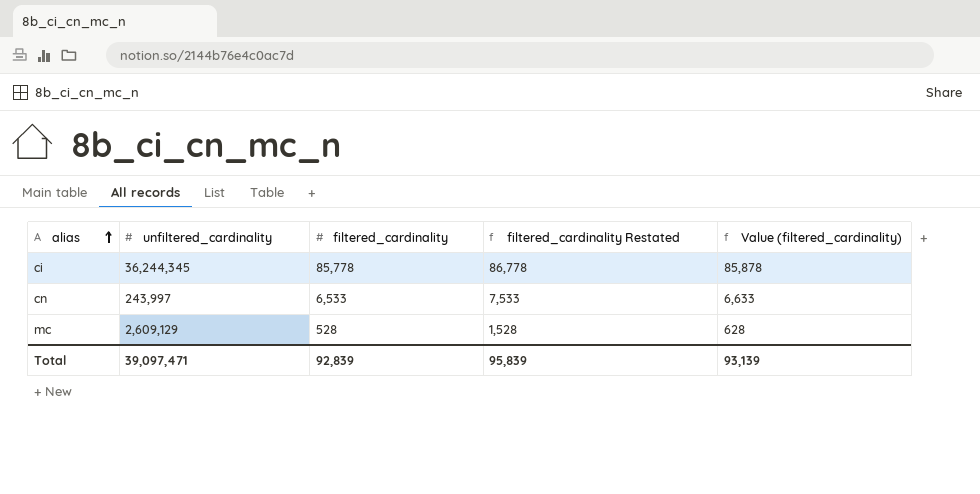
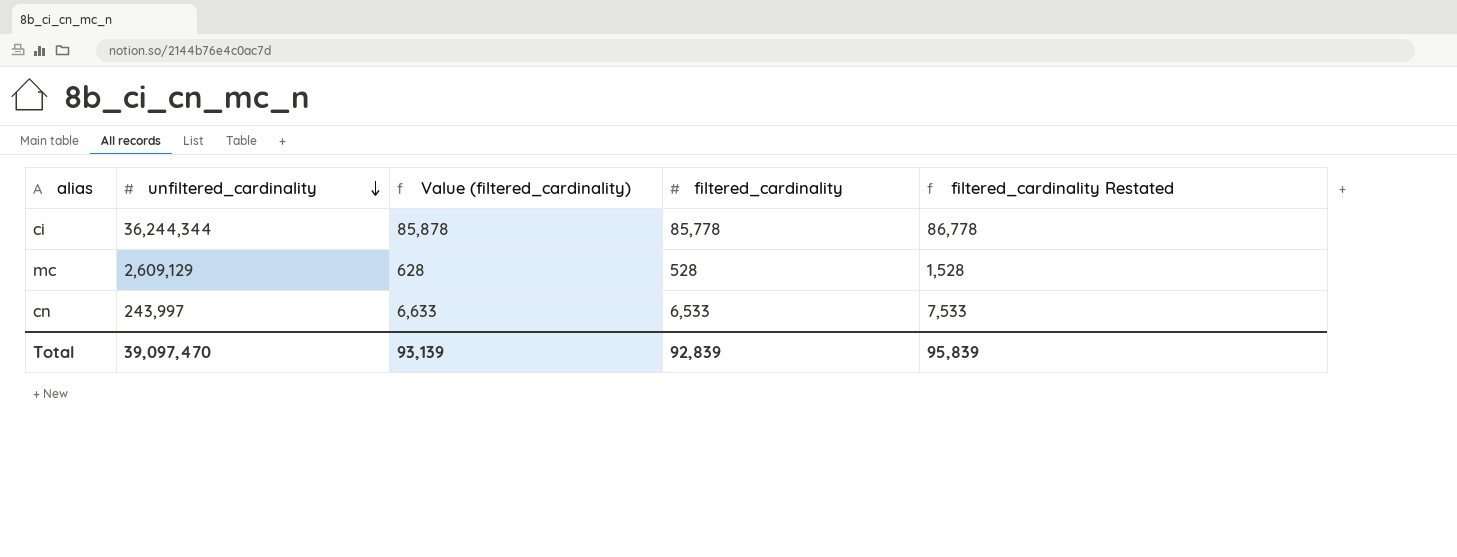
row order: alias ascending -> unfiltered_cardinality descending
column Value (filtered_cardinality) | position: 5 -> 3
ci | unfiltered_cardinality: 36,244,345 -> 36,244,344
Total | unfiltered_cardinality: 39,097,471 -> 39,097,470

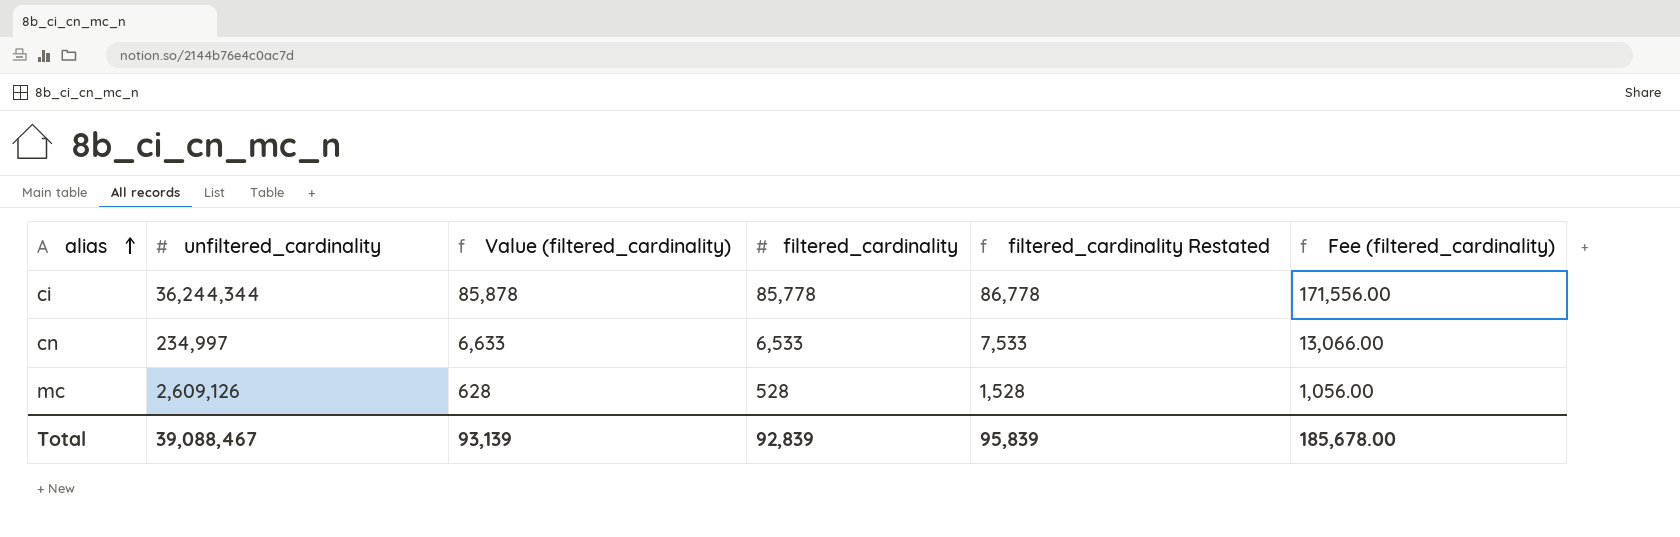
row order: unfiltered_cardinality descending -> alias ascending
column Fee (filtered_cardinality) | formula: none -> [filtered_cardinality] * 2
cn | unfiltered_cardinality: 243,997 -> 234,997
mc | unfiltered_cardinality: 2,609,129 -> 2,609,126
Total | unfiltered_cardinality: 39,097,470 -> 39,088,467

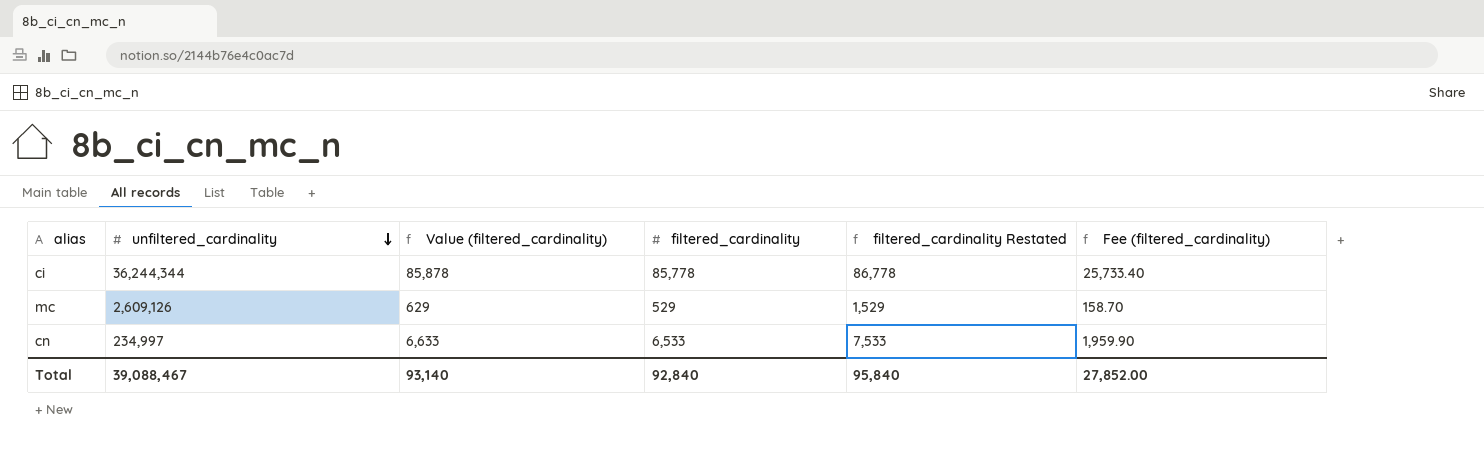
row order: alias ascending -> unfiltered_cardinality descending
column Fee (filtered_cardinality) | formula: [filtered_cardinality] * 2 -> [filtered_cardinality] * 0.3
mc | Value (filtered_cardinality): 628 -> 629
mc | filtered_cardinality: 528 -> 529
mc | filtered_cardinality Restated: 1,528 -> 1,529
Total | Value (filtered_cardinality): 93,139 -> 93,140
Total | filtered_cardinality: 92,839 -> 92,840
Total | filtered_cardinality Restated: 95,839 -> 95,840
Total | Fee (filtered_cardinality): 185,678.00 -> 27,852.00

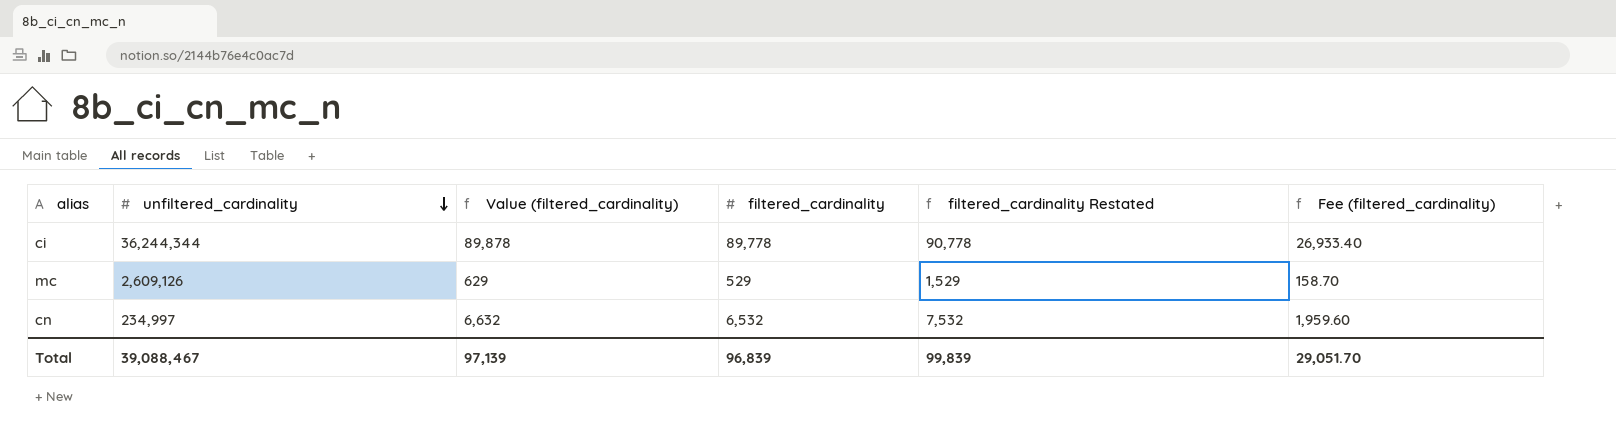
ci | Value (filtered_cardinality): 85,878 -> 89,878
ci | filtered_cardinality: 85,778 -> 89,778
ci | filtered_cardinality Restated: 86,778 -> 90,778
ci | Fee (filtered_cardinality): 25,733.40 -> 26,933.40
cn | Value (filtered_cardinality): 6,633 -> 6,632
cn | filtered_cardinality: 6,533 -> 6,532
cn | filtered_cardinality Restated: 7,533 -> 7,532
cn | Fee (filtered_cardinality): 1,959.90 -> 1,959.60
Total | Value (filtered_cardinality): 93,140 -> 97,139
Total | filtered_cardinality: 92,840 -> 96,839
Total | filtered_cardinality Restated: 95,840 -> 99,839
Total | Fee (filtered_cardinality): 27,852.00 -> 29,051.70

